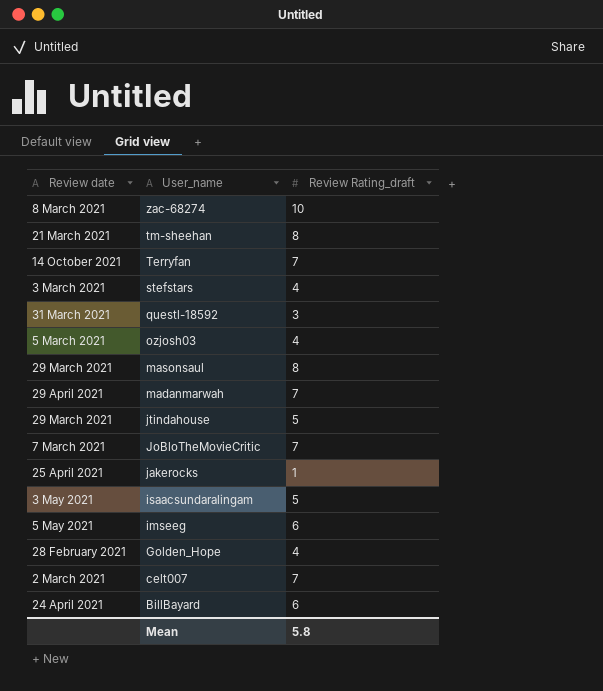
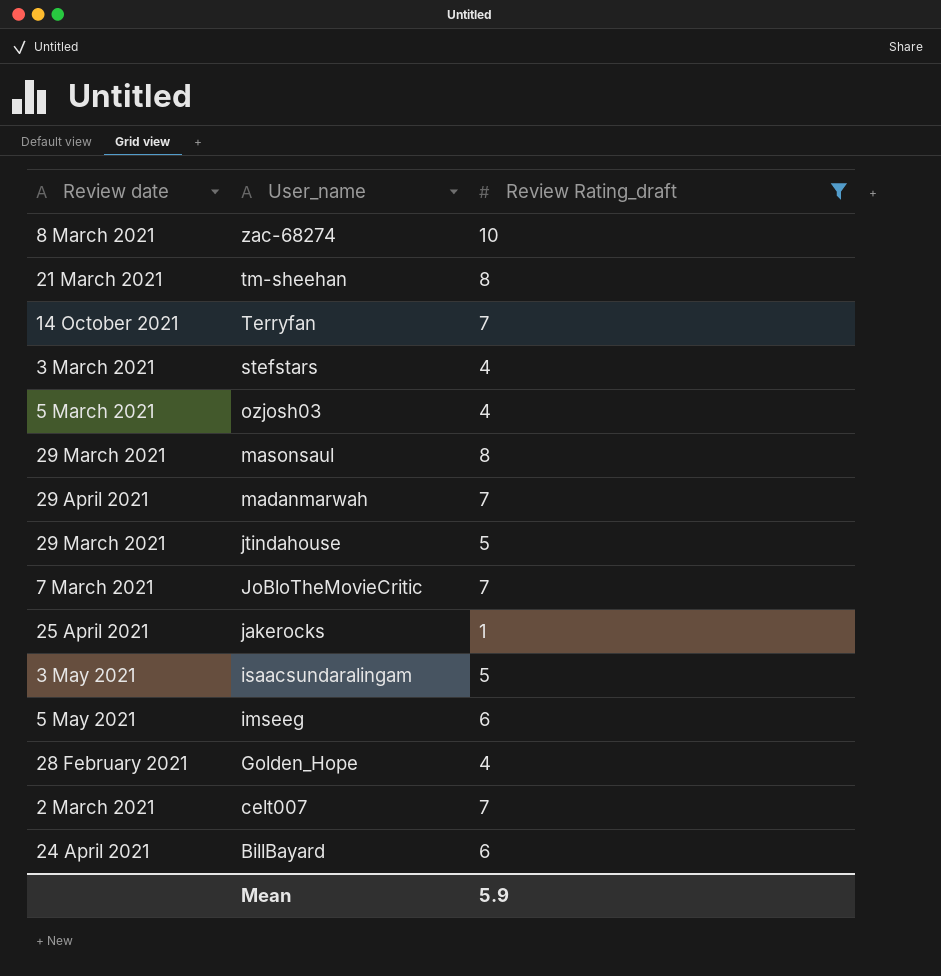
filter: none -> Review Rating_draft != 3
Mean | Review Rating_draft: 5.8 -> 5.9

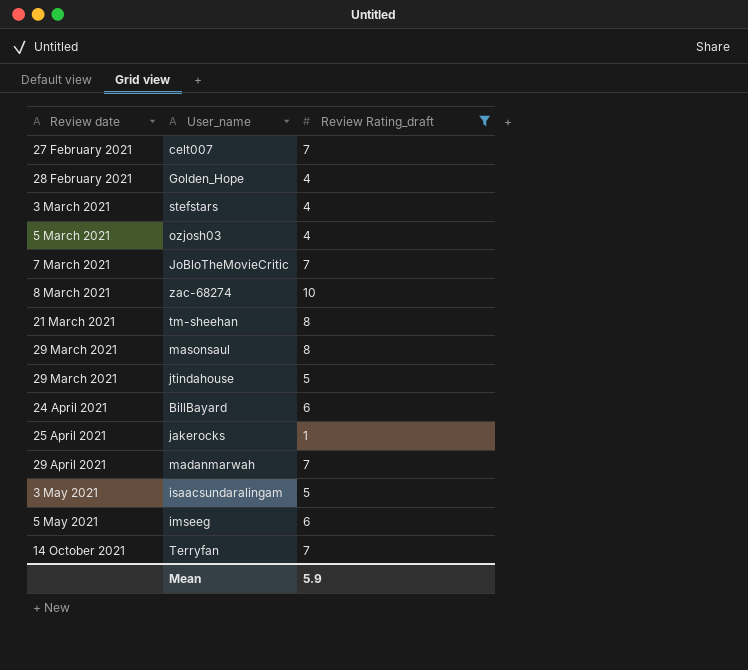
row order: User_name descending -> Review date ascending
celt007 | Review date: 2 March 2021 -> 27 February 2021

